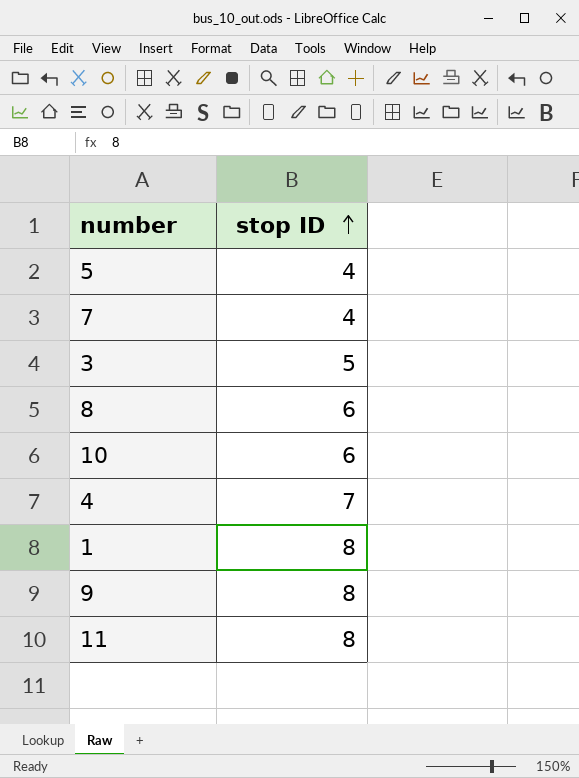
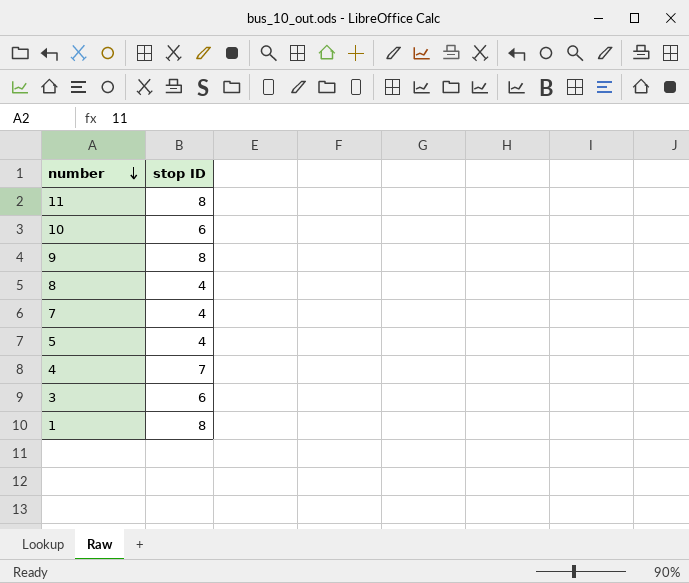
row order: stop ID ascending -> number descending
8 | stop ID: 6 -> 4
3 | stop ID: 5 -> 6

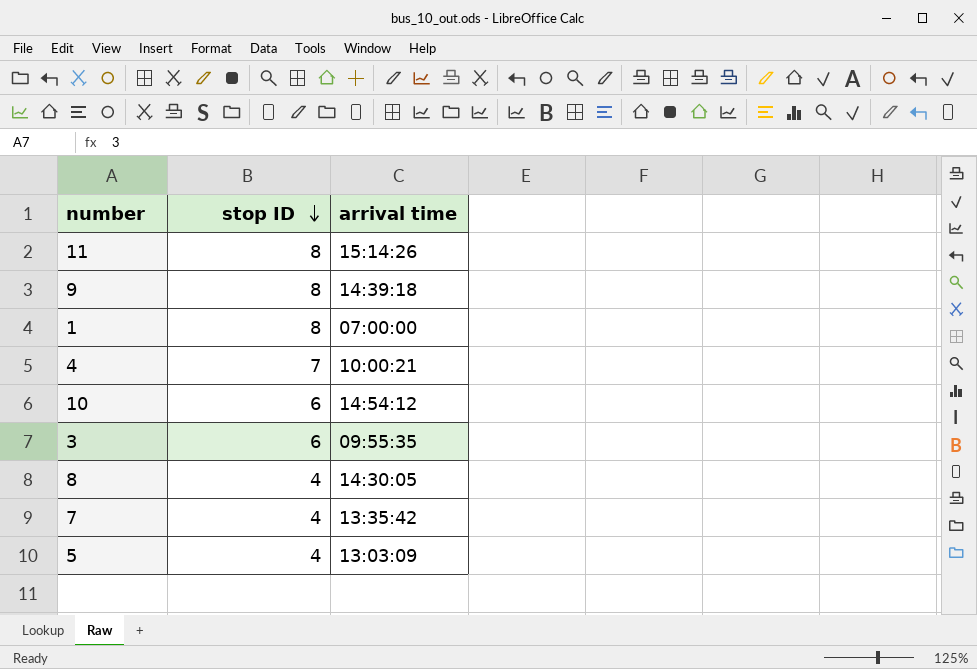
row order: number descending -> stop ID descending
column arrival time | position: none -> 3

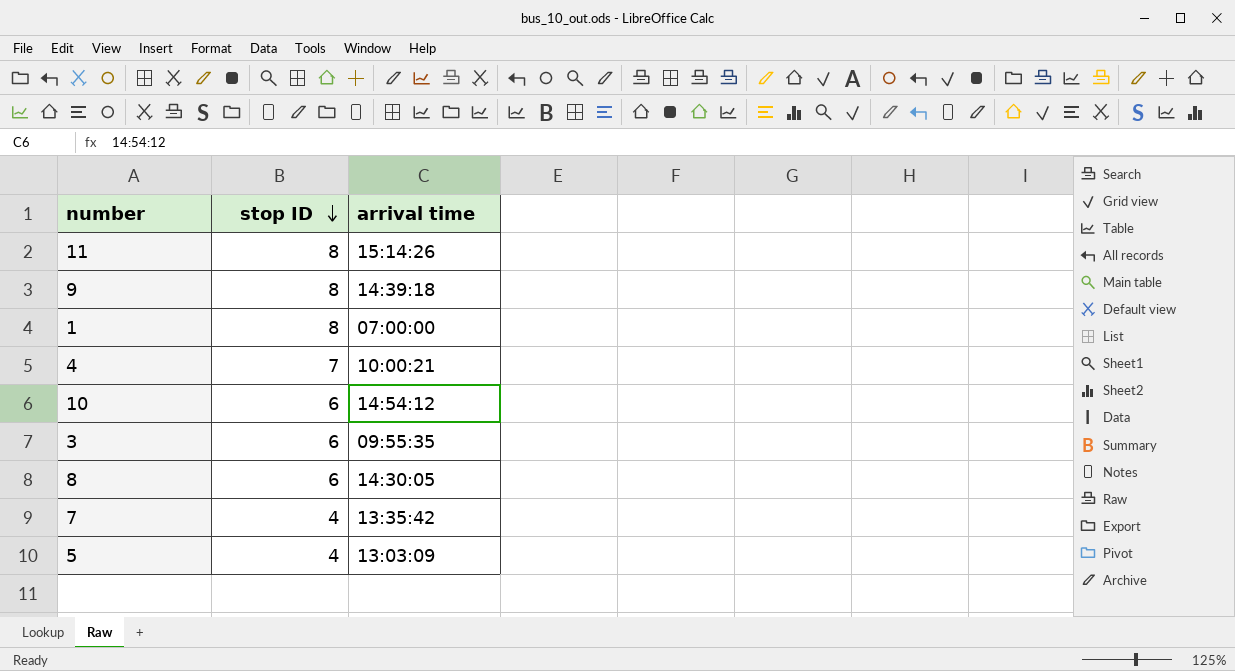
8 | stop ID: 4 -> 6

